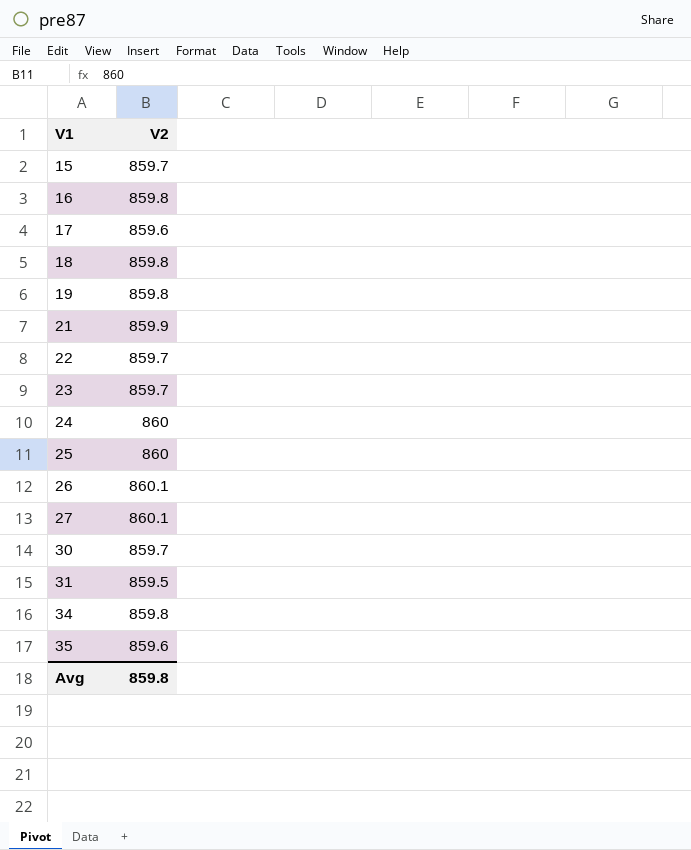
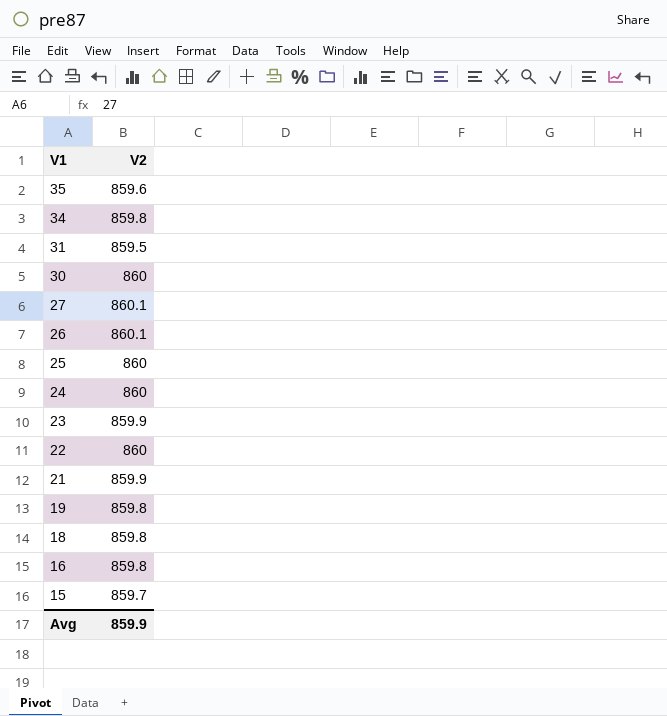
row order: V1 ascending -> V1 descending
row 17: 859.6 -> none
30 | V2: 859.7 -> 860
23 | V2: 859.7 -> 859.9
22 | V2: 859.7 -> 860
Avg | V2: 859.8 -> 859.9

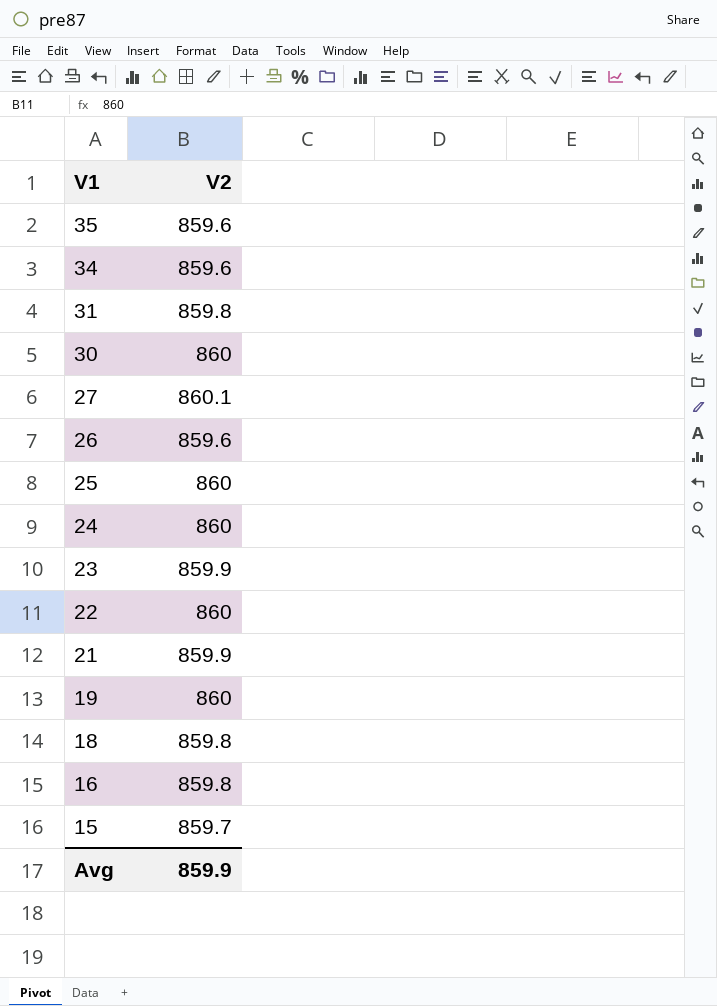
34 | V2: 859.8 -> 859.6
31 | V2: 859.5 -> 859.8
26 | V2: 860.1 -> 859.6
19 | V2: 859.8 -> 860

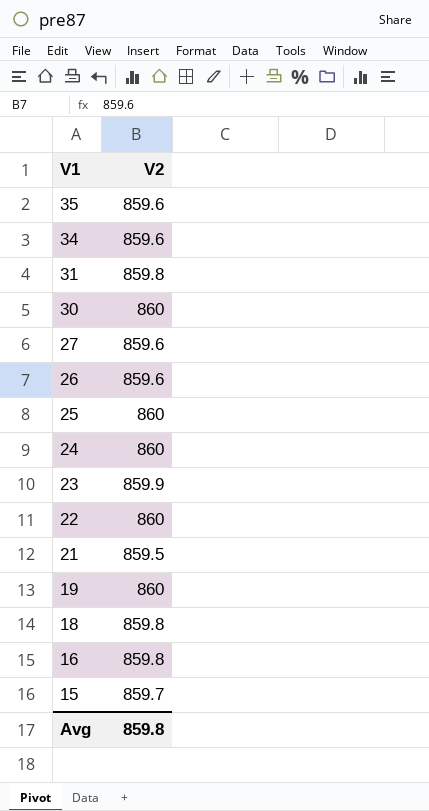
27 | V2: 860.1 -> 859.6
21 | V2: 859.9 -> 859.5
Avg | V2: 859.9 -> 859.8

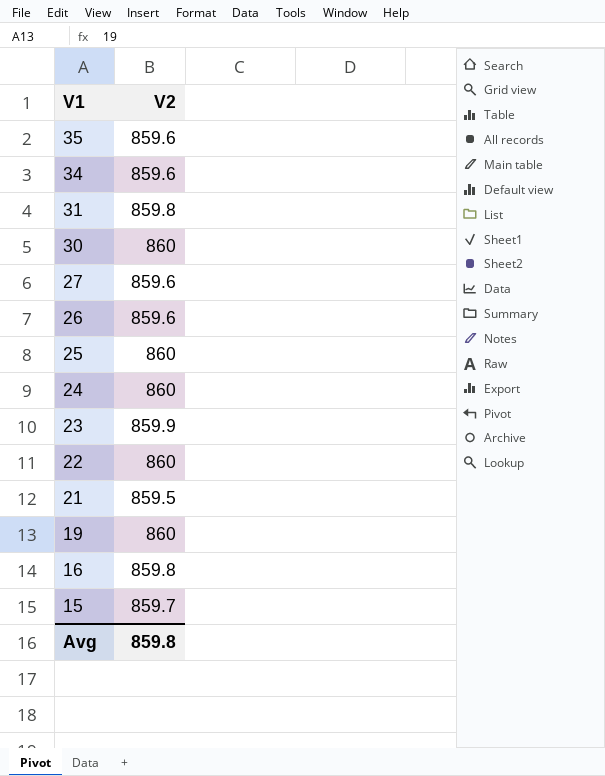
row 18: 859.8 -> none

